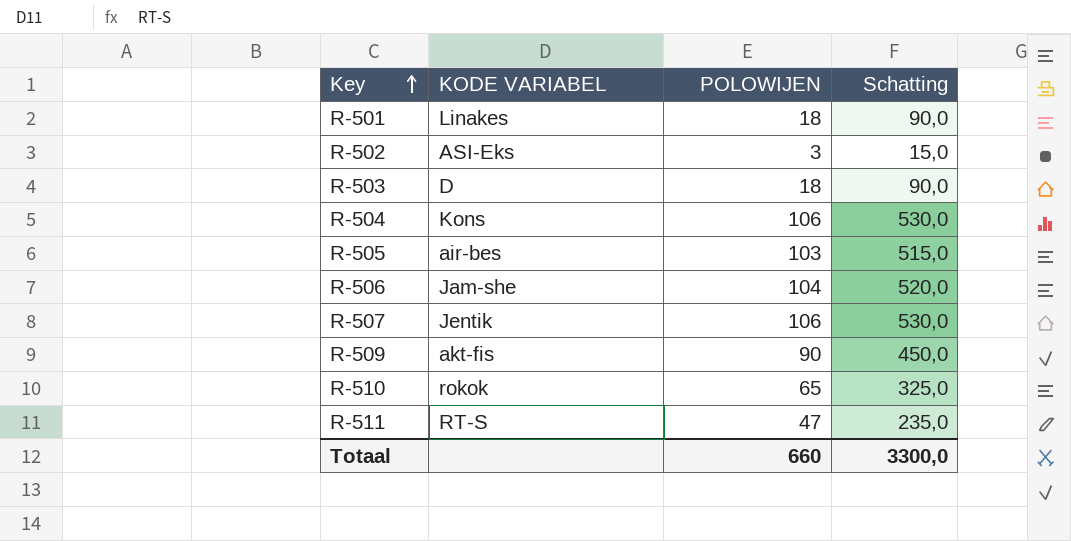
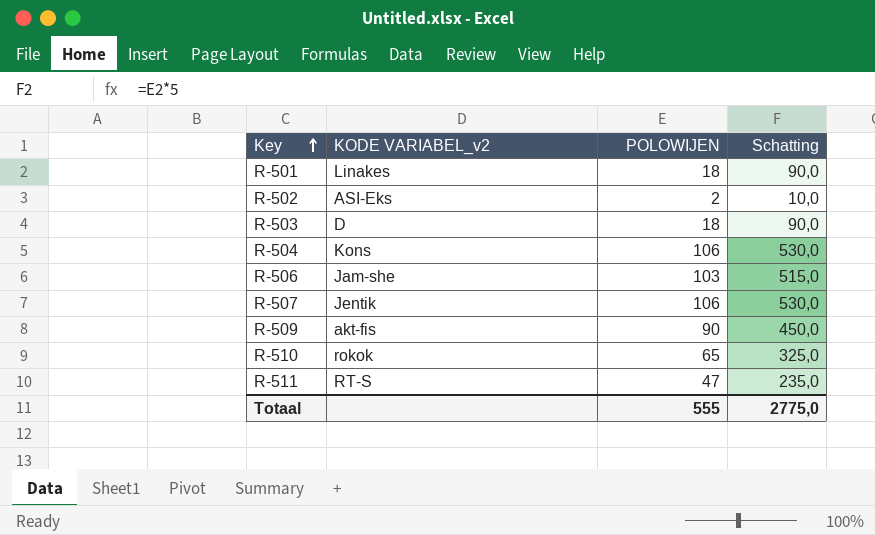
column name: KODE VARIABEL -> KODE VARIABEL_v2
row R-505: air-bes | 103 | 515,0 -> none
R-502 | POLOWIJEN: 3 -> 2
R-502 | Schatting: 15,0 -> 10,0
R-506 | POLOWIJEN: 104 -> 103
R-506 | Schatting: 520,0 -> 515,0
Totaal | POLOWIJEN: 660 -> 555
Totaal | Schatting: 3300,0 -> 2775,0

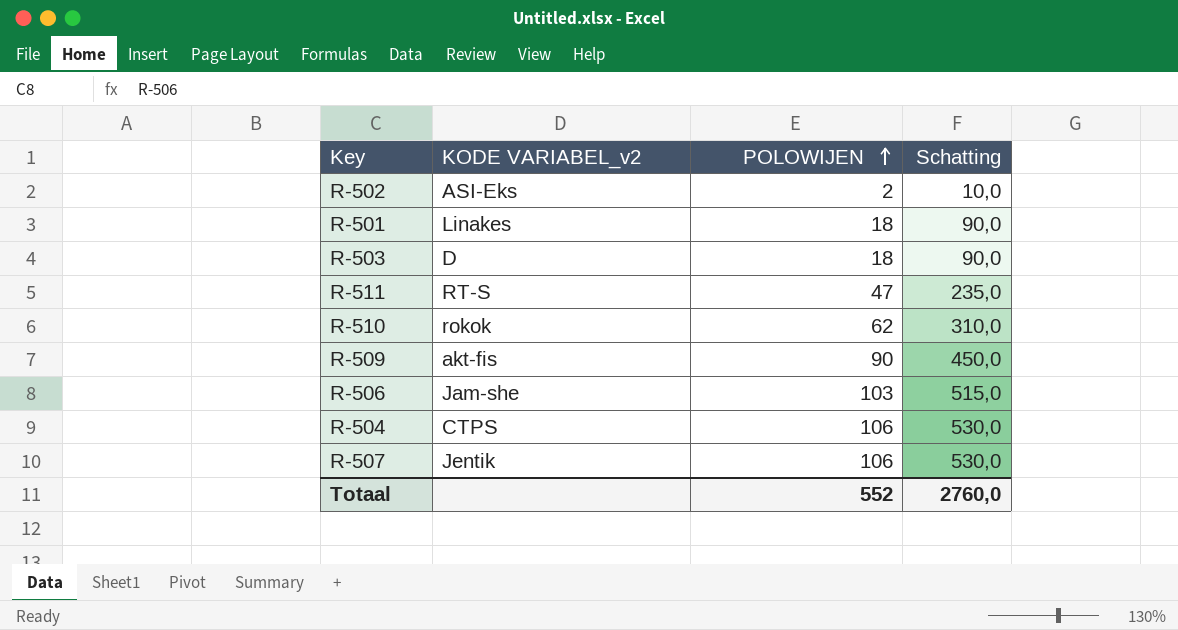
row order: Key ascending -> POLOWIJEN ascending
R-510 | POLOWIJEN: 65 -> 62
R-510 | Schatting: 325,0 -> 310,0
R-504 | KODE VARIABEL_v2: Kons -> CTPS
Totaal | POLOWIJEN: 555 -> 552
Totaal | Schatting: 2775,0 -> 2760,0

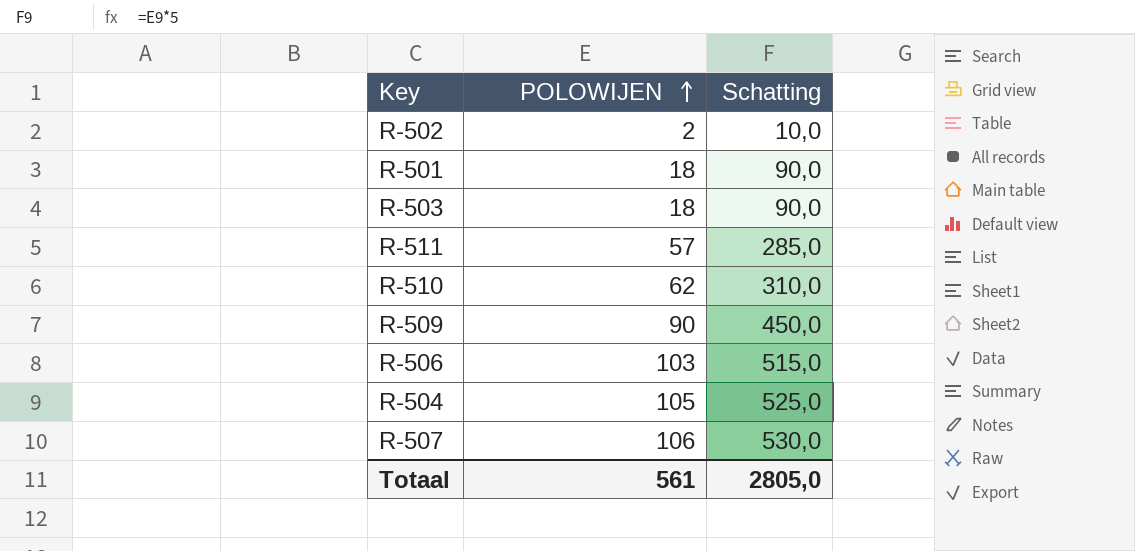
column KODE VARIABEL_v2 | position: 2 -> none
R-511 | POLOWIJEN: 47 -> 57
R-511 | Schatting: 235,0 -> 285,0
R-504 | POLOWIJEN: 106 -> 105
R-504 | Schatting: 530,0 -> 525,0
Totaal | POLOWIJEN: 552 -> 561
Totaal | Schatting: 2760,0 -> 2805,0

